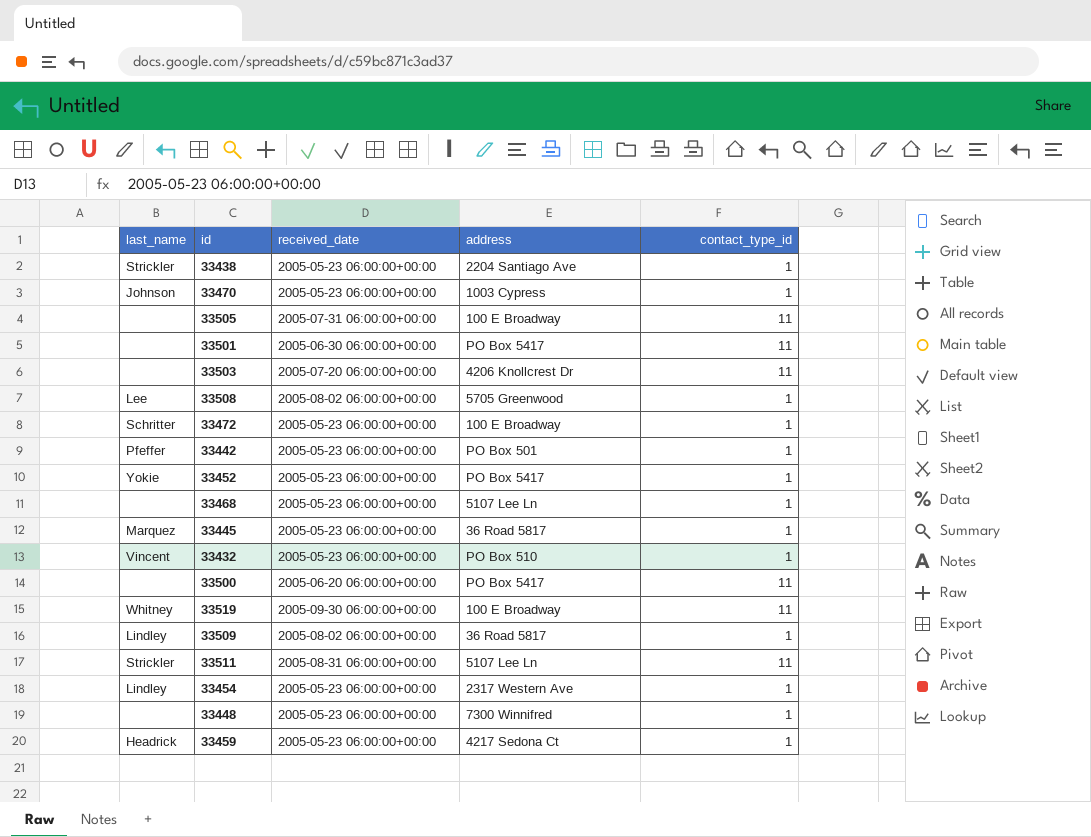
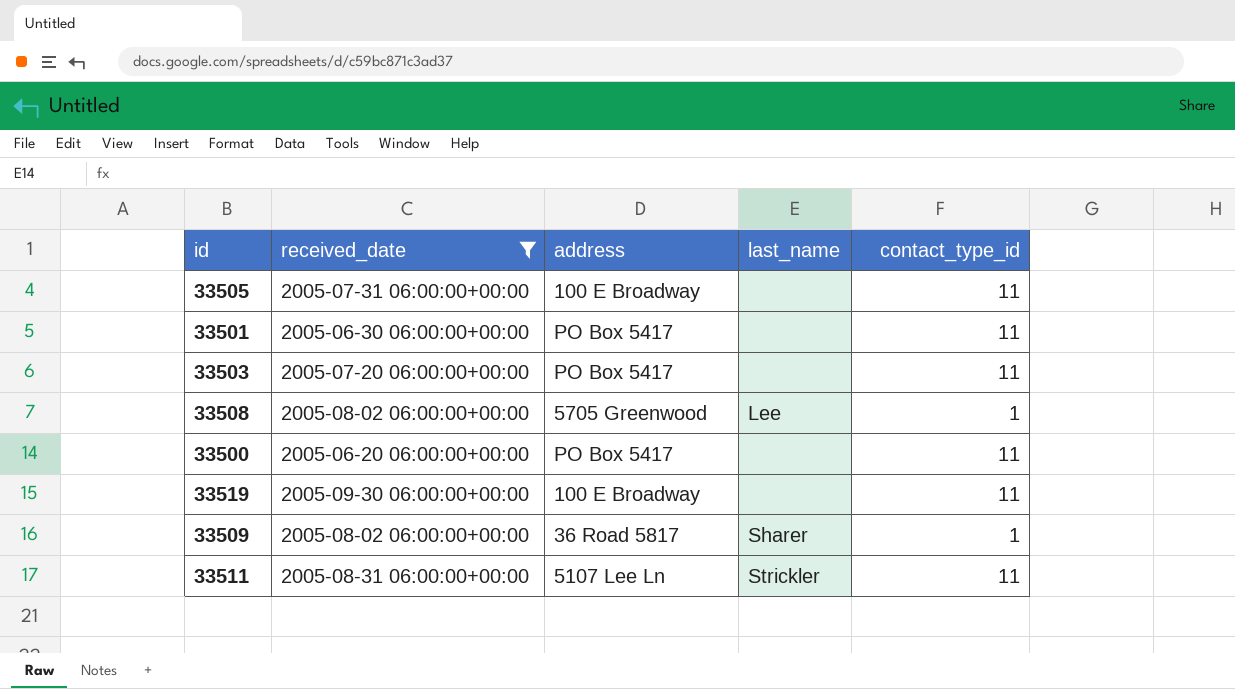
filter: none -> received_date != 2005-05-23 06:00:00+00:00
column last_name | position: 1 -> 4
33503 | address: 4206 Knollcrest Dr -> PO Box 5417
33519 | last_name: Whitney -> none
33509 | last_name: Lindley -> Sharer

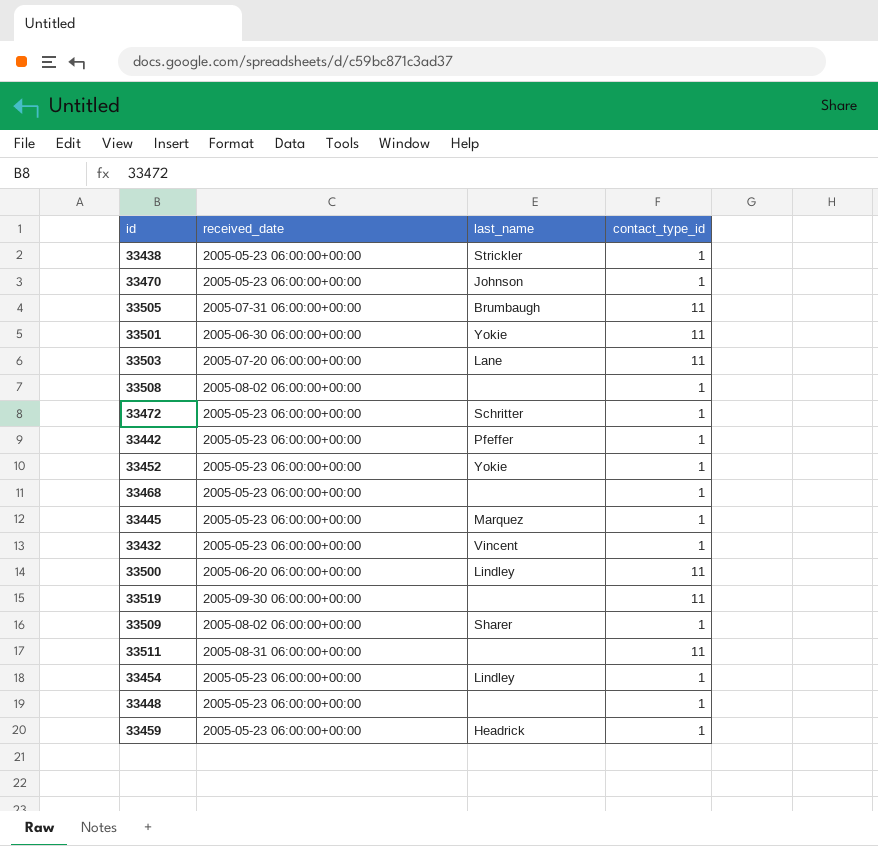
filter: received_date != 2005-05-23 06:00:00+00:00 -> none
column address | position: 3 -> none
33505 | last_name: none -> Brumbaugh
33501 | last_name: none -> Yokie
33503 | last_name: none -> Lane
33508 | last_name: Lee -> none
33500 | last_name: none -> Lindley
33511 | last_name: Strickler -> none

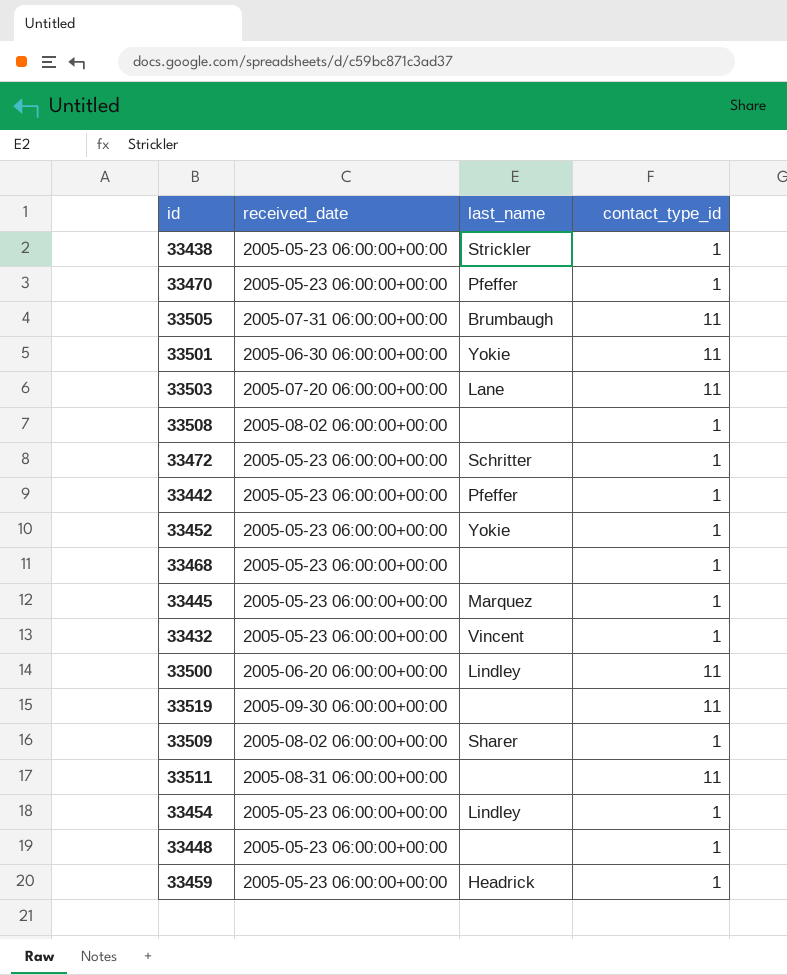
33470 | last_name: Johnson -> Pfeffer

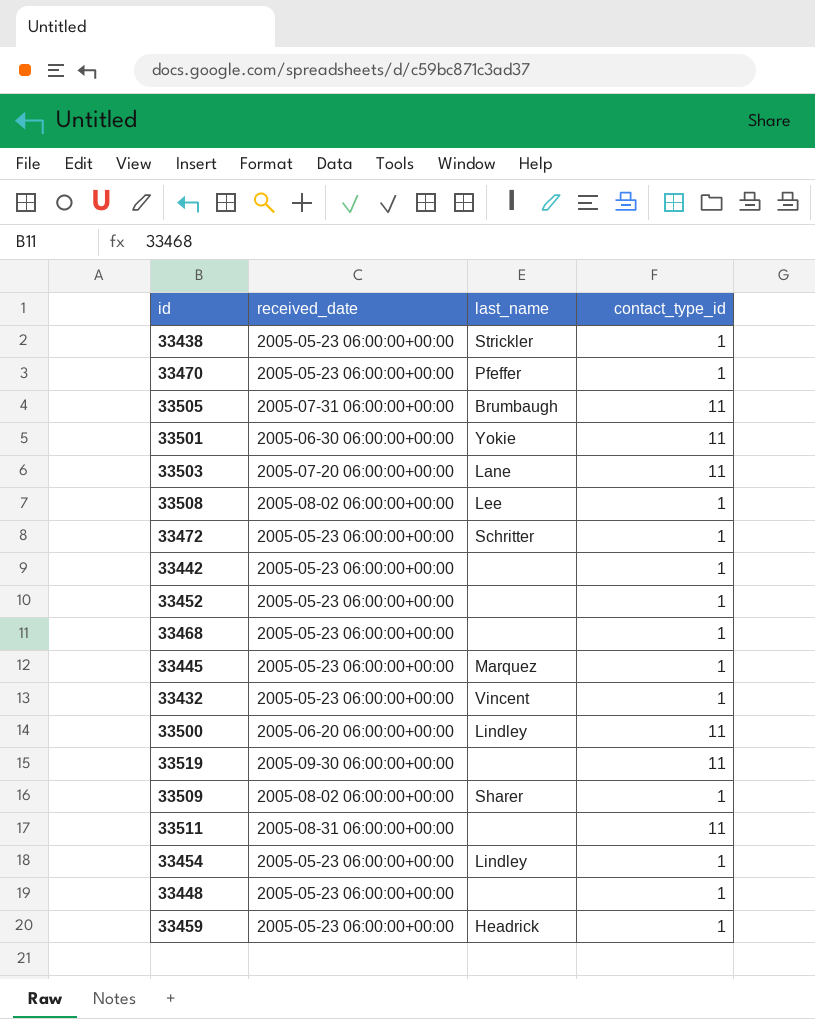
33508 | last_name: none -> Lee
33442 | last_name: Pfeffer -> none
33452 | last_name: Yokie -> none

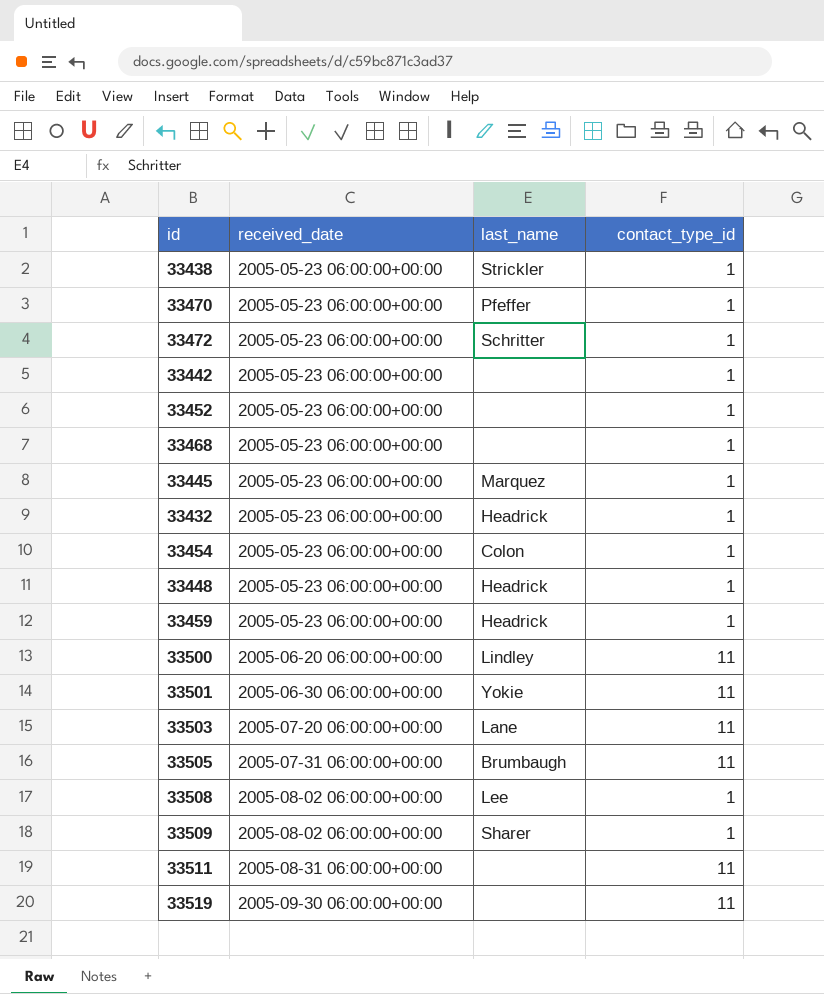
row order: none -> received_date ascending
33432 | last_name: Vincent -> Headrick
33454 | last_name: Lindley -> Colon
33448 | last_name: none -> Headrick

